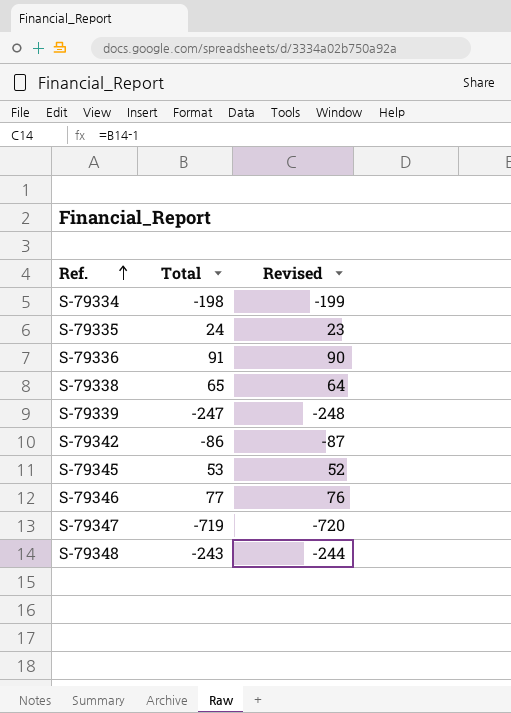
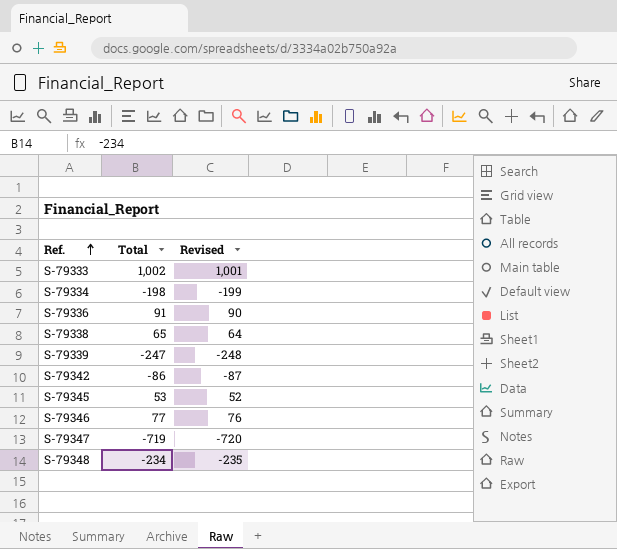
row S-79335: 24 | 23 -> none
row S-79333: none -> 1,002 | 1,001
S-79348 | Total: -243 -> -234
S-79348 | Revised: -244 -> -235

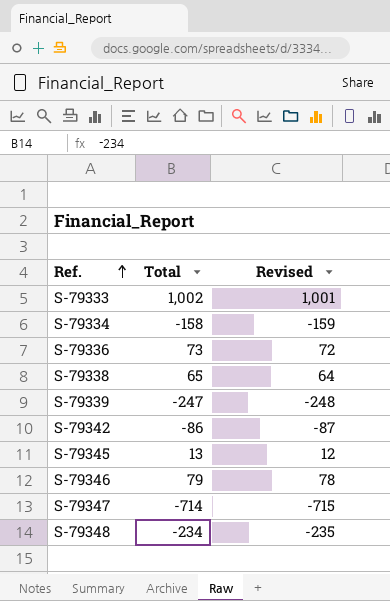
S-79334 | Total: -198 -> -158
S-79334 | Revised: -199 -> -159
S-79336 | Total: 91 -> 73
S-79336 | Revised: 90 -> 72
S-79345 | Total: 53 -> 13
S-79345 | Revised: 52 -> 12
S-79346 | Total: 77 -> 79
S-79346 | Revised: 76 -> 78
S-79347 | Total: -719 -> -714
S-79347 | Revised: -720 -> -715

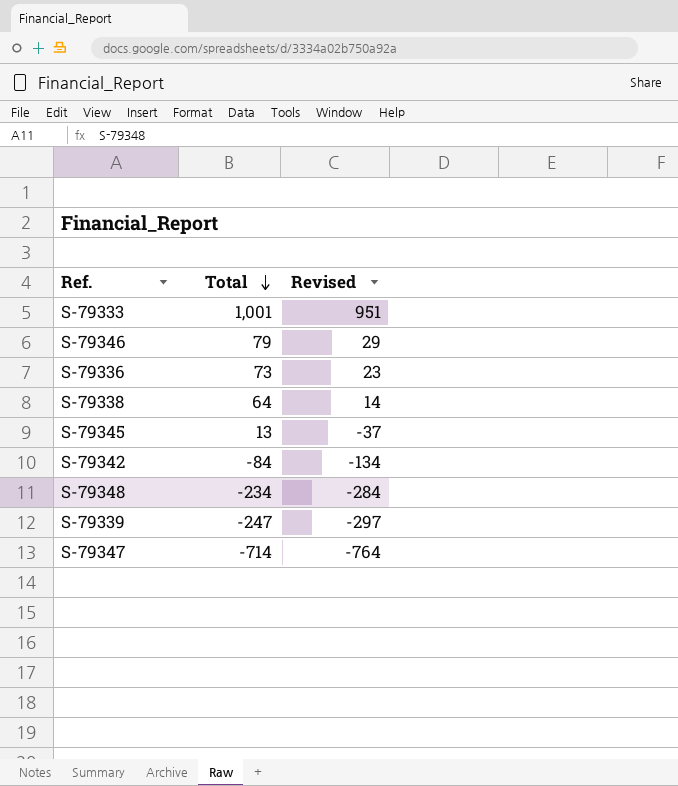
row order: Ref. ascending -> Total descending
column Revised | formula: [Total] - 1 -> [Total] - 50
row S-79334: -158 | -159 -> none
S-79333 | Total: 1,002 -> 1,001
S-79338 | Total: 65 -> 64
S-79342 | Total: -86 -> -84

